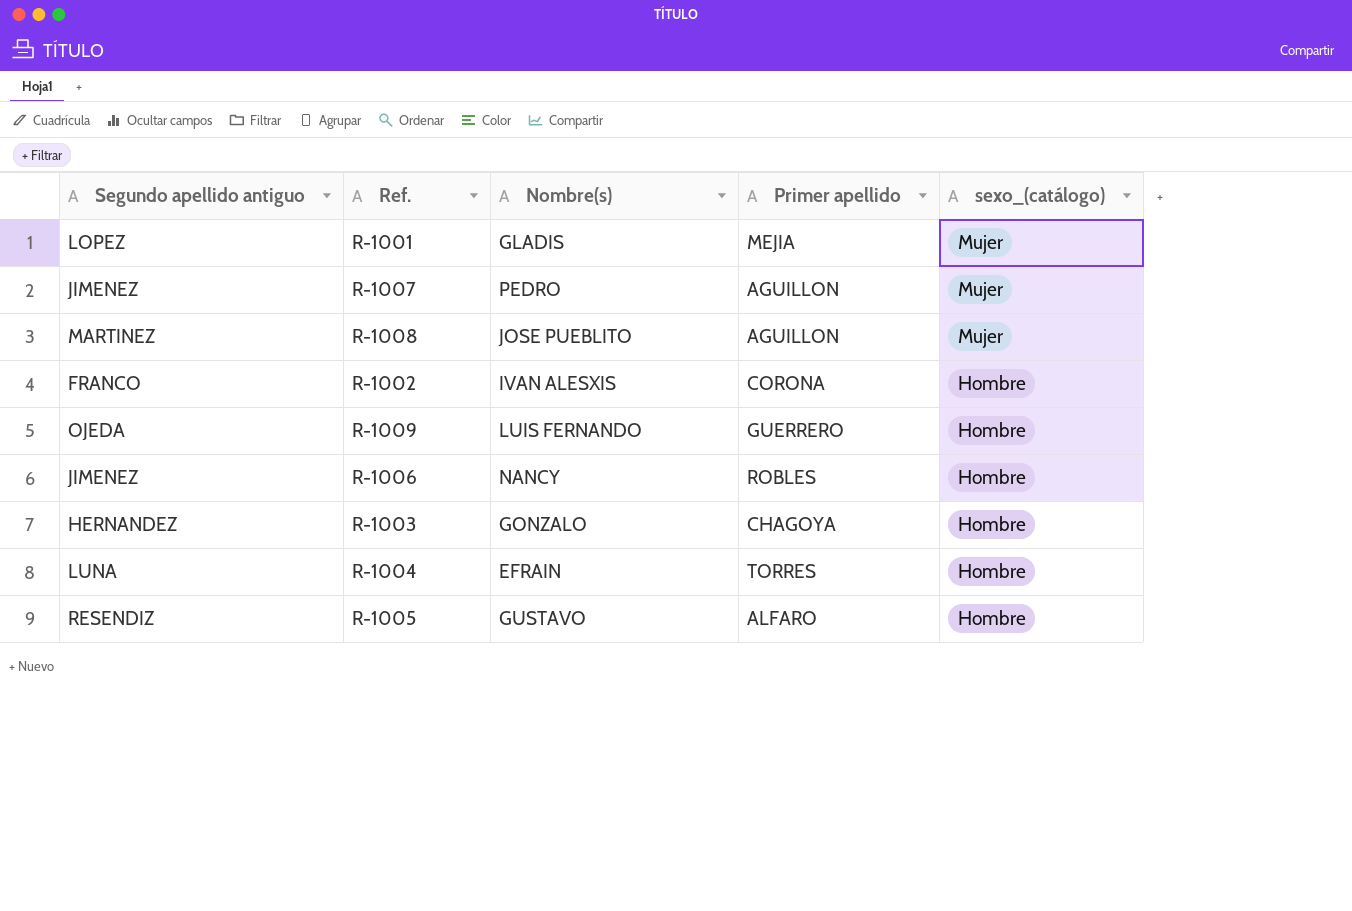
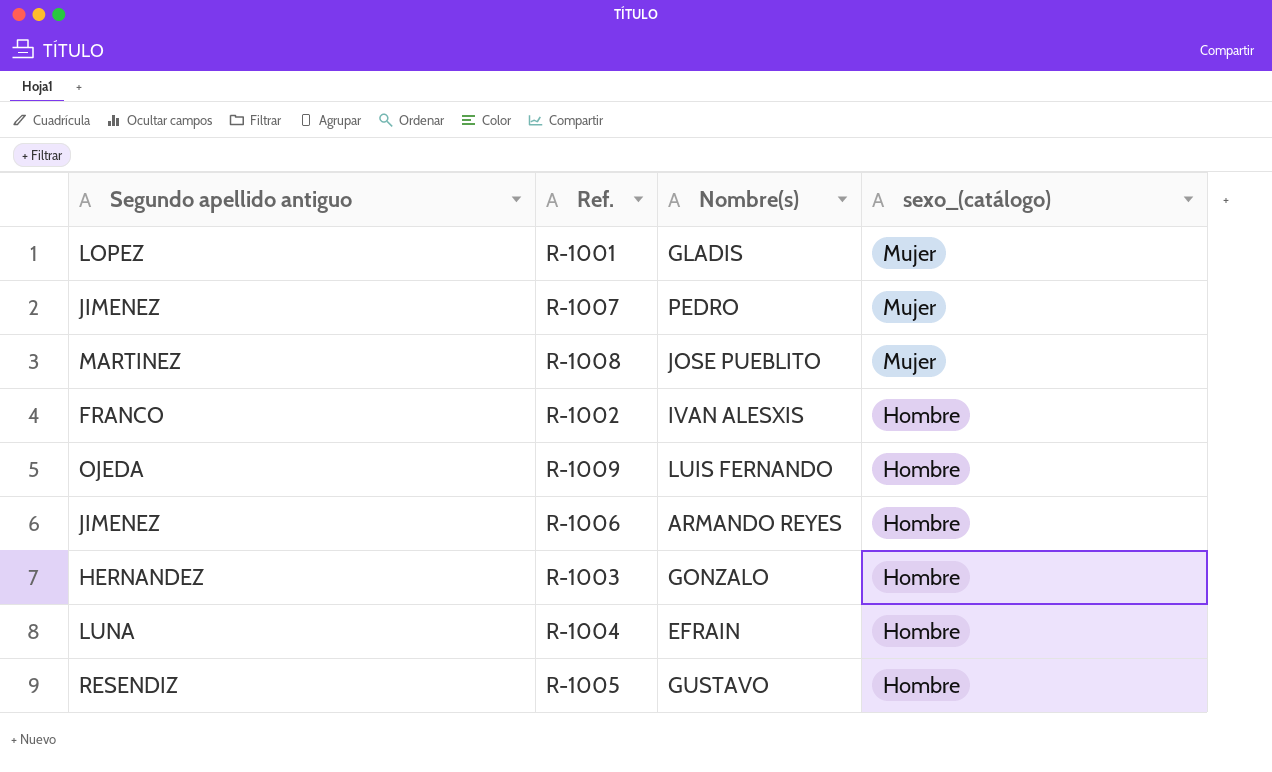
column Primer apellido | position: 4 -> none
R-1006 | Nombre(s): NANCY -> ARMANDO REYES

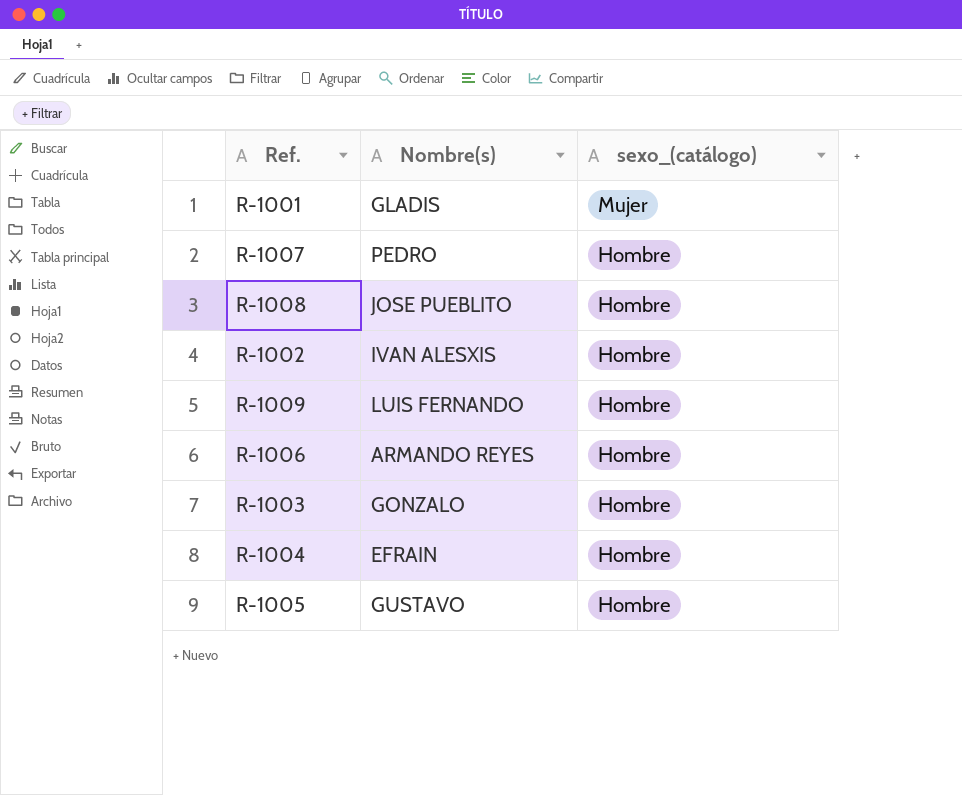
column Segundo apellido antiguo | position: 1 -> none
R-1007 | sexo_(catálogo): Mujer -> Hombre
R-1008 | sexo_(catálogo): Mujer -> Hombre

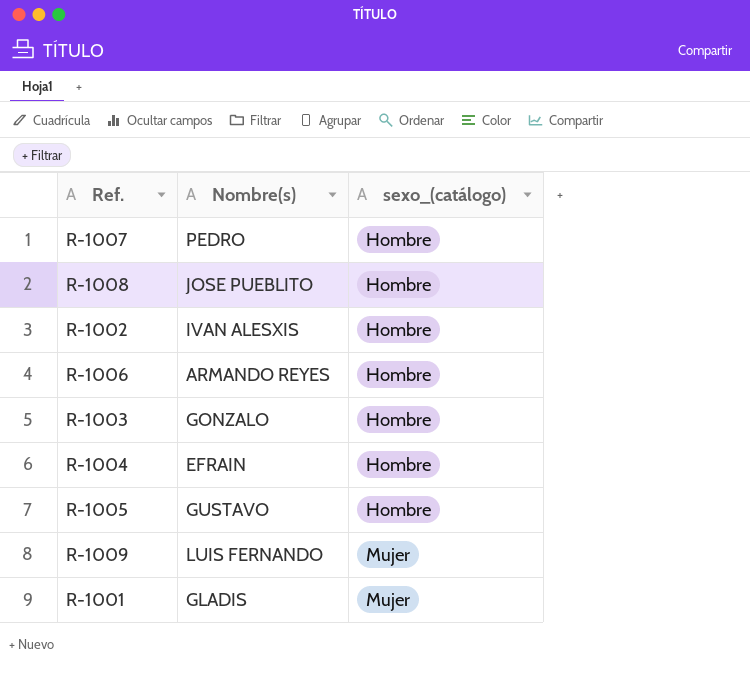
row order: sexo_(catálogo) descending -> sexo_(catálogo) ascending
R-1009 | sexo_(catálogo): Hombre -> Mujer

